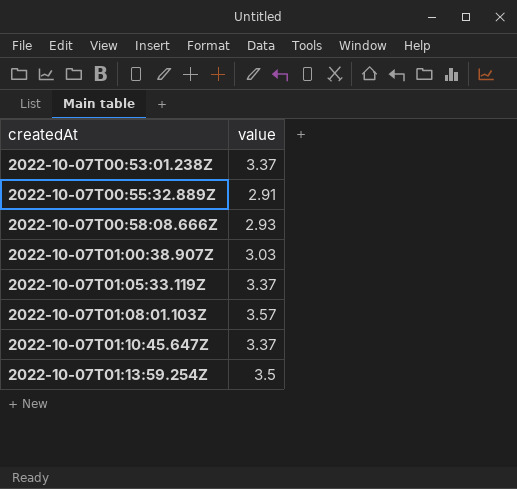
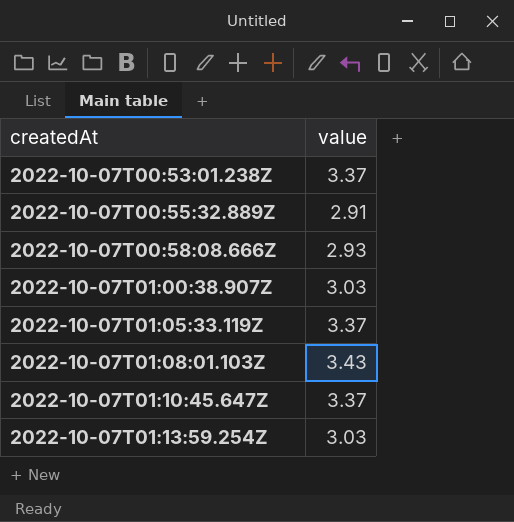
2022-10-07T01:08:01.103Z | value: 3.57 -> 3.43
2022-10-07T01:13:59.254Z | value: 3.5 -> 3.03

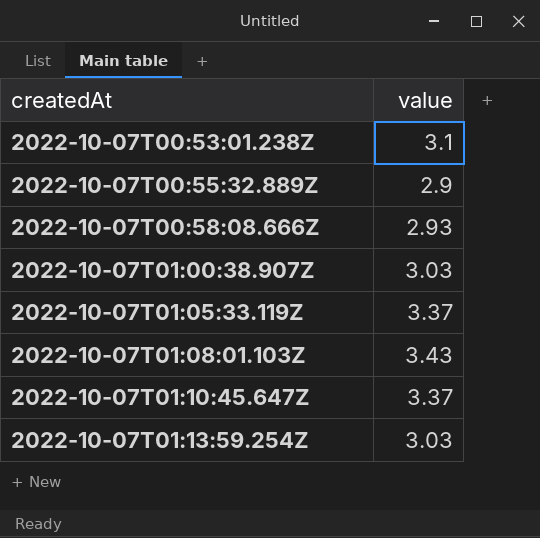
2022-10-07T00:53:01.238Z | value: 3.37 -> 3.1
2022-10-07T00:55:32.889Z | value: 2.91 -> 2.9

